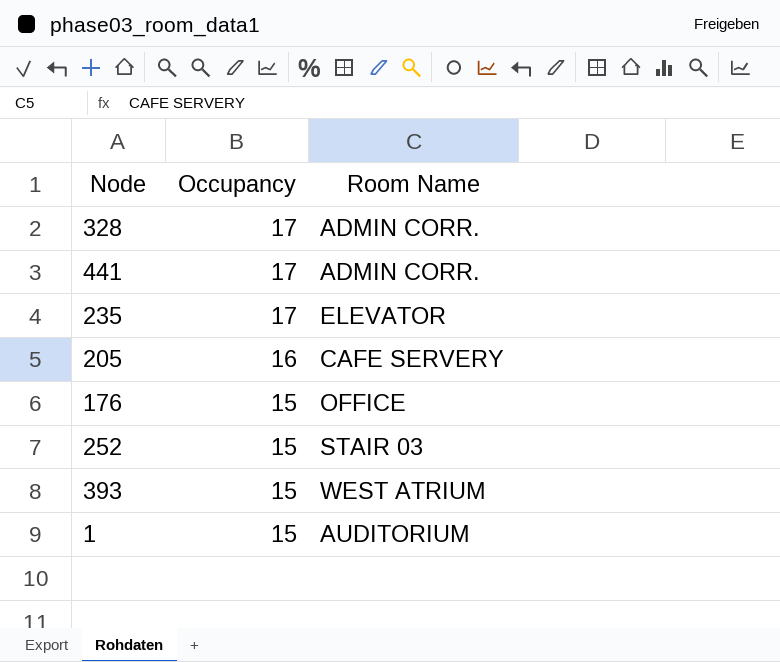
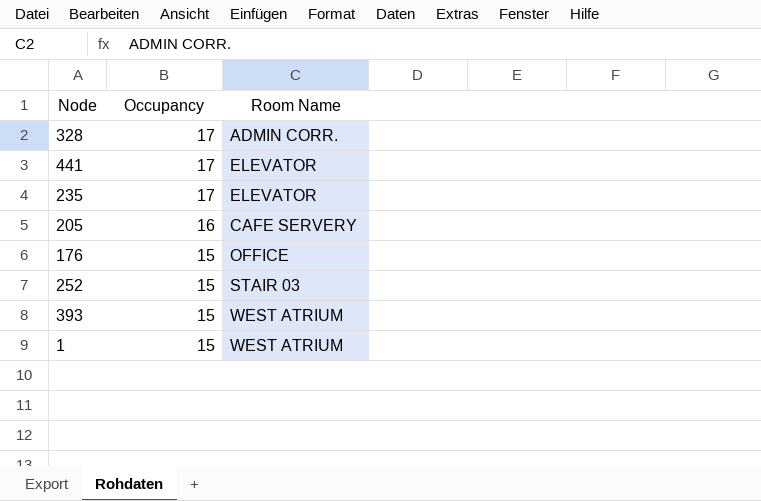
441 | Room Name: ADMIN CORR. -> ELEVATOR
1 | Room Name: AUDITORIUM -> WEST ATRIUM

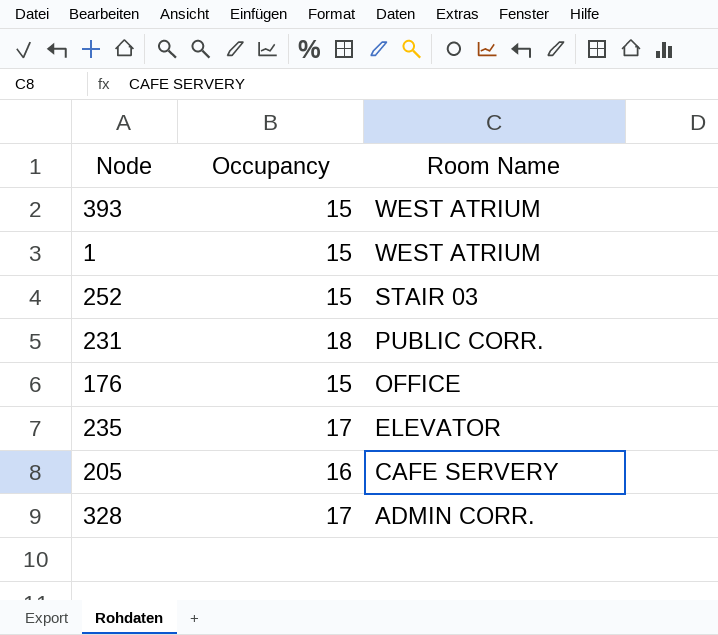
row order: Occupancy descending -> Room Name descending
row 441: 17 | ELEVATOR -> none
row 231: none -> 18 | PUBLIC CORR.

